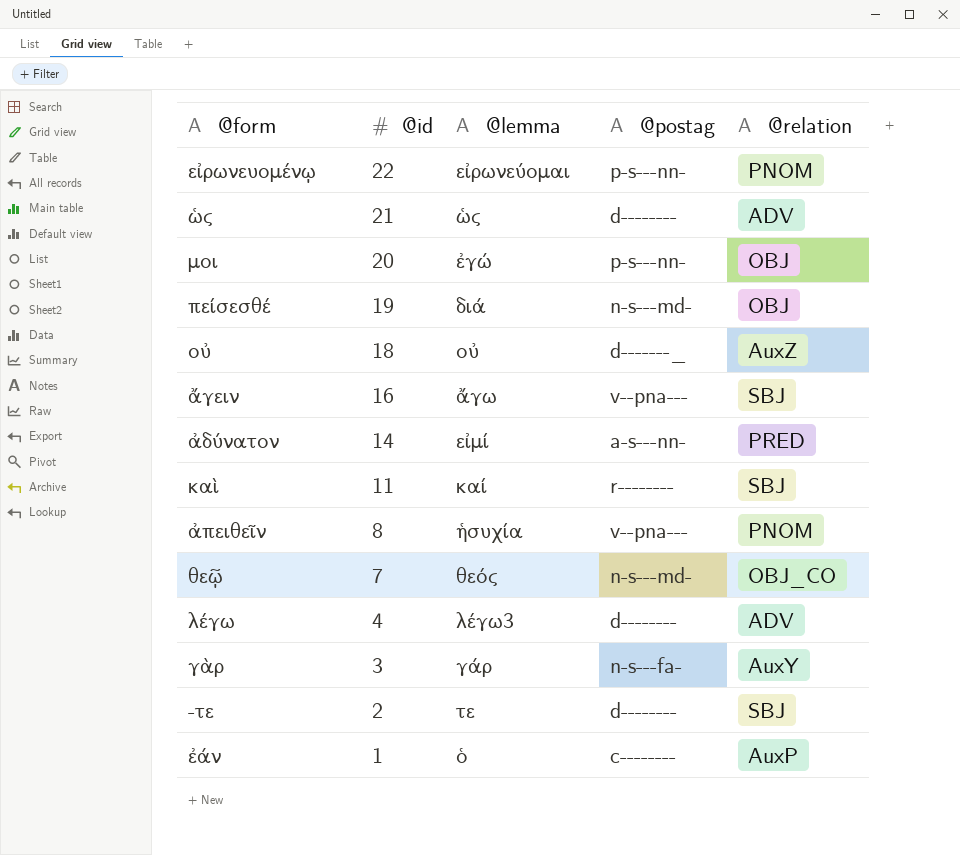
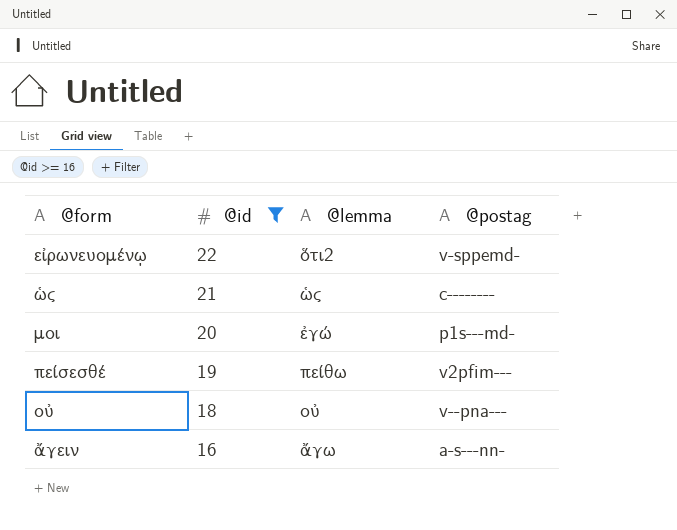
filter: none -> @id >= 16
column @relation | position: 5 -> none
εἰρωνευομένῳ | @lemma: εἰρωνεύομαι -> ὅτι2
εἰρωνευομένῳ | @postag: p-s---nn- -> v-sppemd-
ὡς | @postag: d-------- -> c--------
μοι | @postag: p-s---nn- -> p1s---md-
πείσεσθέ | @lemma: διά -> πείθω
πείσεσθέ | @postag: n-s---md- -> v2pfim---
οὐ | @postag: d-------_ -> v--pna---
ἄγειν | @postag: v--pna--- -> a-s---nn-

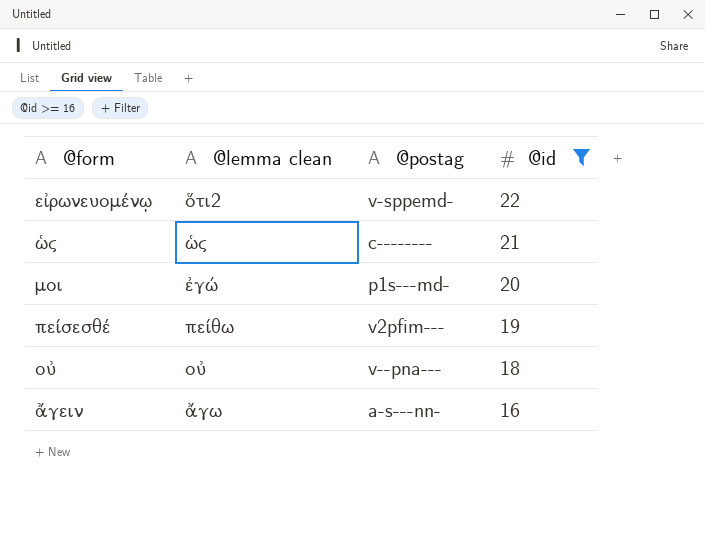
column name: @lemma -> @lemma clean
column @id | position: 2 -> 4

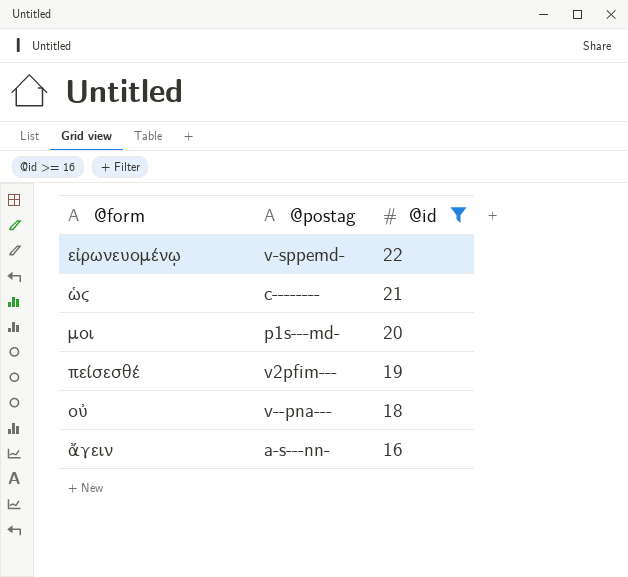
column @lemma clean | position: 2 -> none

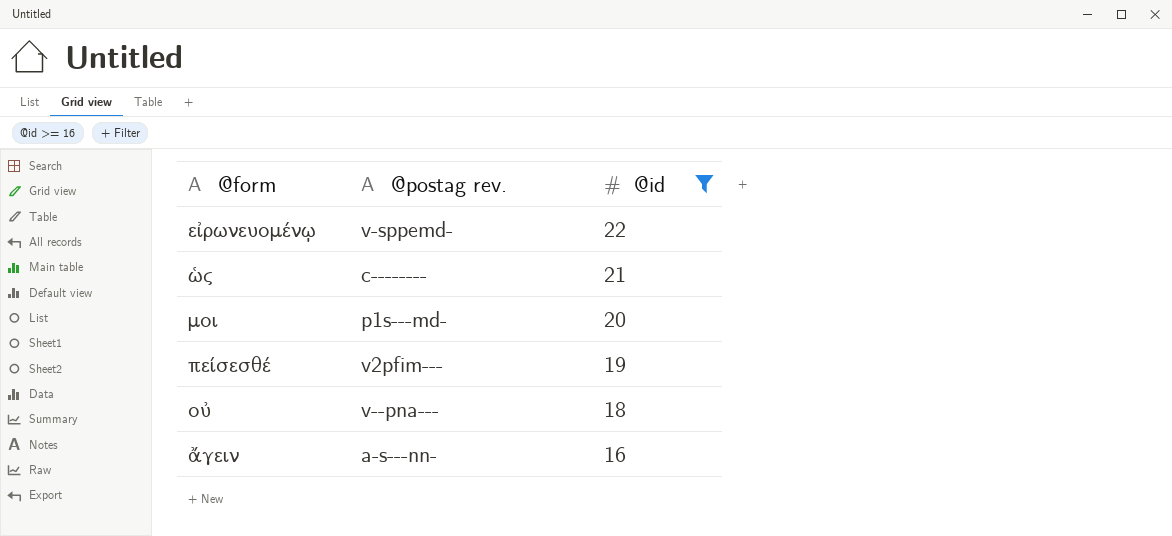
column name: @postag -> @postag rev.

